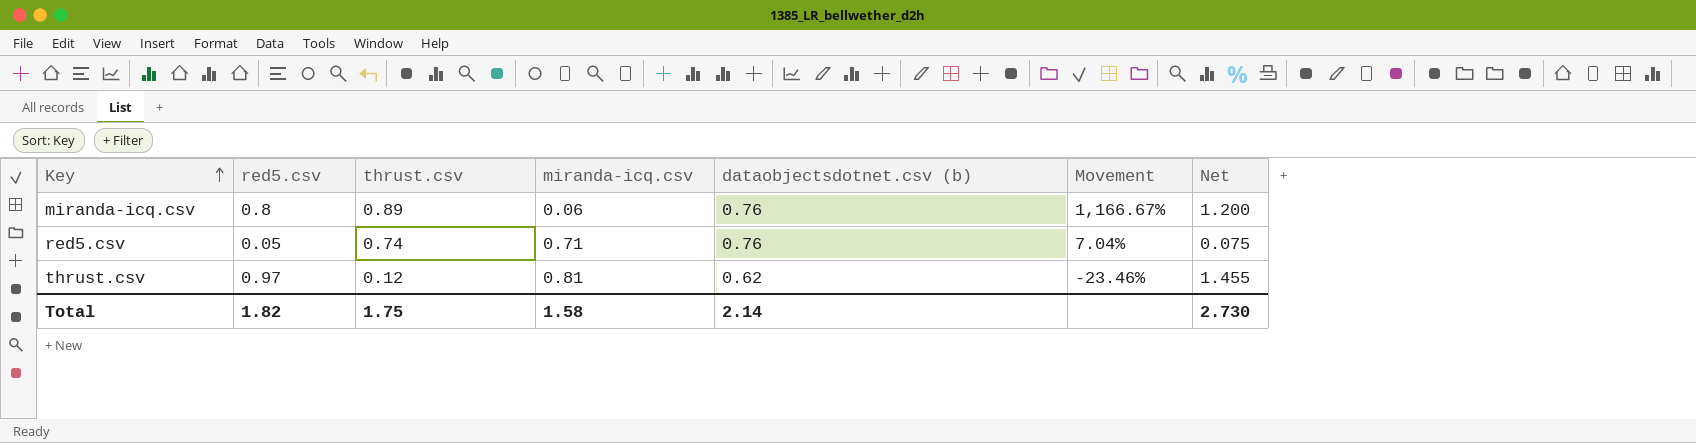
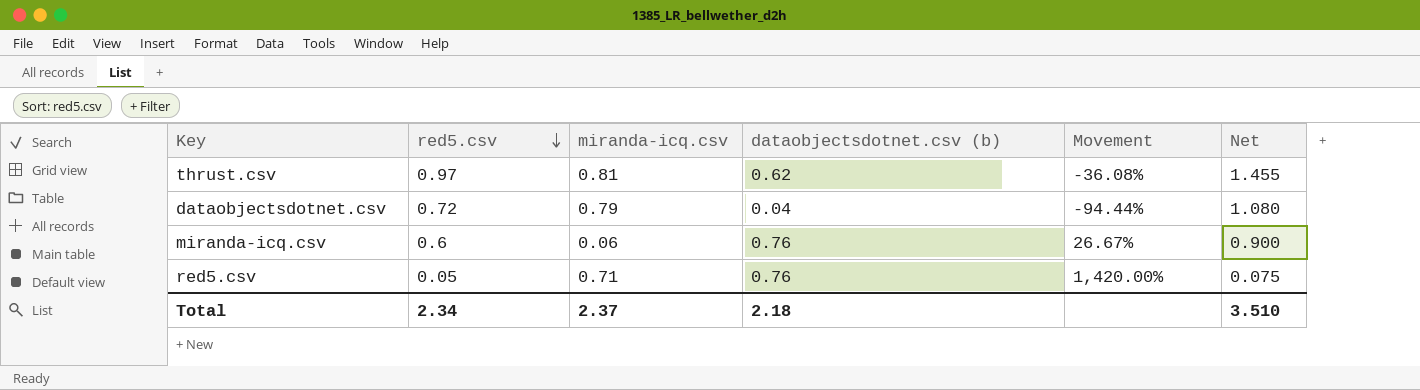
row order: Key ascending -> red5.csv descending
column thrust.csv | position: 3 -> none
column Movement | formula: ([dataobjectsdotnet.csv (b)] - [miranda-icq.csv]) / [miranda-icq.csv] -> ([dataobjectsdotnet.csv (b)] - [red5.csv]) / [red5.csv]
row dataobjectsdotnet.csv: none -> 0.72 | 0.79 | 0.04 | -94.44% | 1.080
miranda-icq.csv | red5.csv: 0.8 -> 0.6
miranda-icq.csv | Net: 1.200 -> 0.900
Total | red5.csv: 1.82 -> 2.34
Total | miranda-icq.csv: 1.58 -> 2.37
Total | dataobjectsdotnet.csv (b): 2.14 -> 2.18
Total | Net: 2.730 -> 3.510

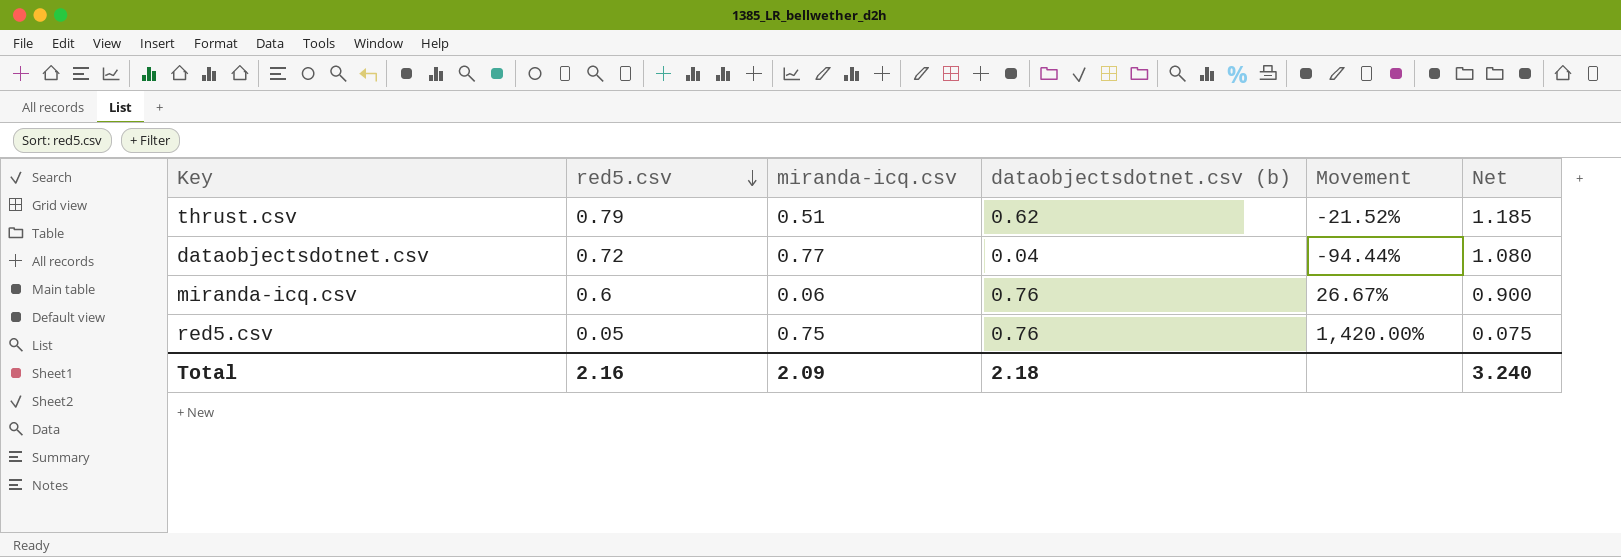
thrust.csv | red5.csv: 0.97 -> 0.79
thrust.csv | miranda-icq.csv: 0.81 -> 0.51
thrust.csv | Movement: -36.08% -> -21.52%
thrust.csv | Net: 1.455 -> 1.185
dataobjectsdotnet.csv | miranda-icq.csv: 0.79 -> 0.77
red5.csv | miranda-icq.csv: 0.71 -> 0.75
Total | red5.csv: 2.34 -> 2.16
Total | miranda-icq.csv: 2.37 -> 2.09
Total | Net: 3.510 -> 3.240

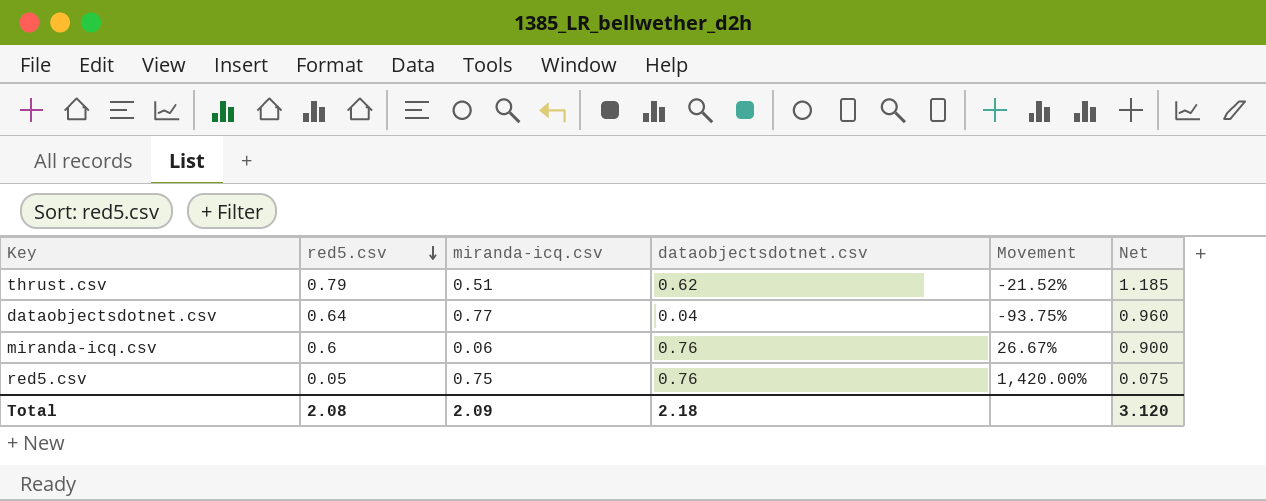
column name: dataobjectsdotnet.csv (b) -> dataobjectsdotnet.csv
dataobjectsdotnet.csv | red5.csv: 0.72 -> 0.64
dataobjectsdotnet.csv | Movement: -94.44% -> -93.75%
dataobjectsdotnet.csv | Net: 1.080 -> 0.960
Total | red5.csv: 2.16 -> 2.08
Total | Net: 3.240 -> 3.120

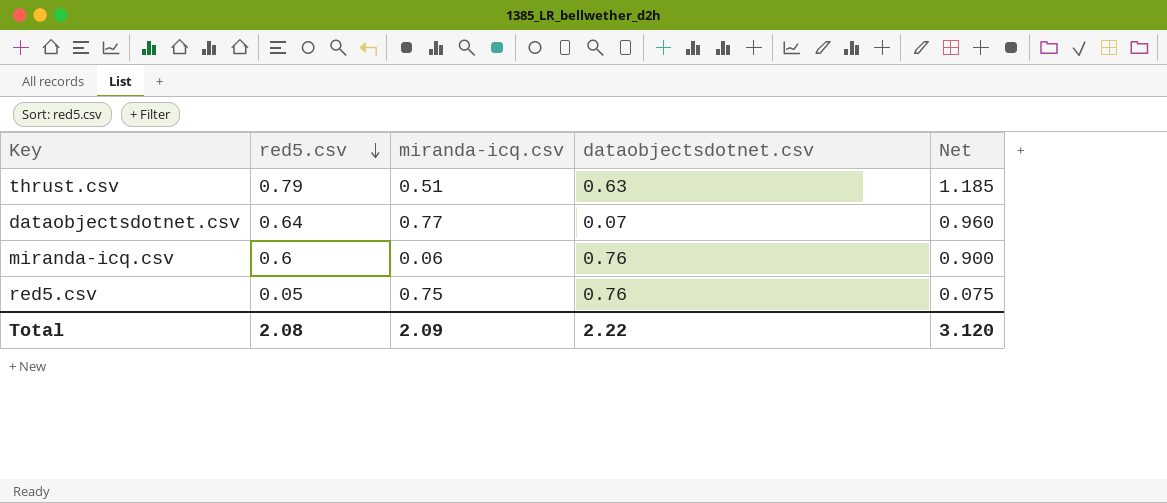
column Movement | formula: ([dataobjectsdotnet.csv] - [red5.csv]) / [red5.csv] -> none
thrust.csv | dataobjectsdotnet.csv: 0.62 -> 0.63
dataobjectsdotnet.csv | dataobjectsdotnet.csv: 0.04 -> 0.07
Total | dataobjectsdotnet.csv: 2.18 -> 2.22

